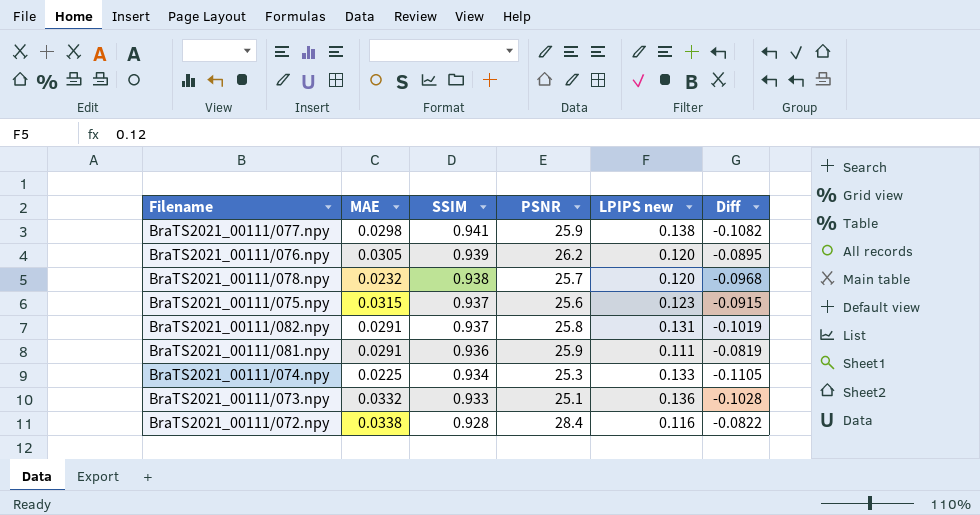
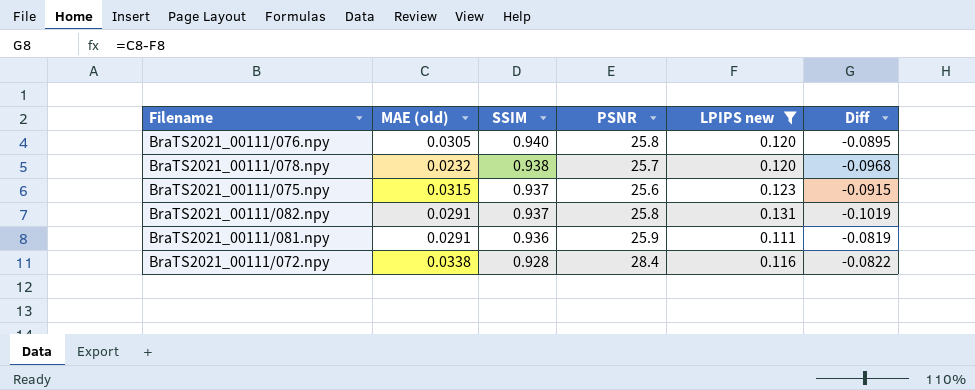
filter: none -> LPIPS new <= 0.131
column name: MAE -> MAE (old)
BraTS2021_00111/076.npy | SSIM: 0.939 -> 0.940
BraTS2021_00111/076.npy | PSNR: 26.2 -> 25.8

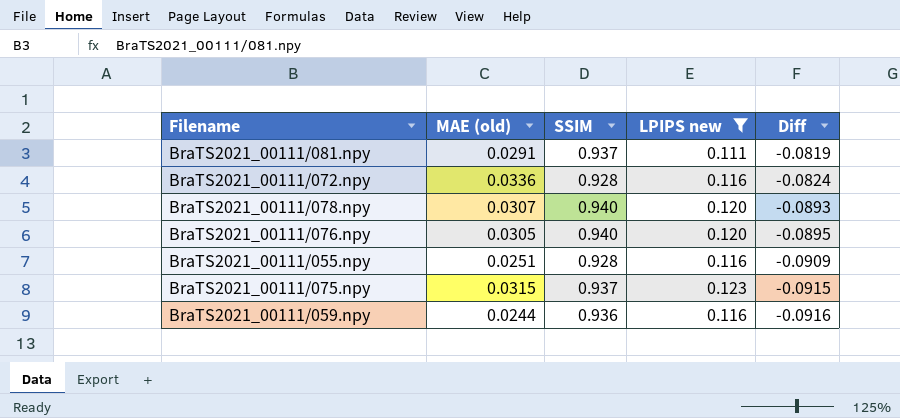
row order: SSIM descending -> Diff descending
column PSNR | position: 4 -> none
row BraTS2021_00111/082.npy: 0.0291 | 0.937 | 25.8 | 0.131 | -0.1019 -> none
BraTS2021_00111/081.npy | SSIM: 0.936 -> 0.937
BraTS2021_00111/072.npy | MAE (old): 0.0338 -> 0.0336
BraTS2021_00111/072.npy | Diff: -0.0822 -> -0.0824
BraTS2021_00111/078.npy | MAE (old): 0.0232 -> 0.0307
BraTS2021_00111/078.npy | SSIM: 0.938 -> 0.940
BraTS2021_00111/078.npy | Diff: -0.0968 -> -0.0893
row BraTS2021_00111/055.npy: none -> 0.0251 | 0.928 | 0.116 | -0.0909
row BraTS2021_00111/059.npy: none -> 0.0244 | 0.936 | 0.116 | -0.0916

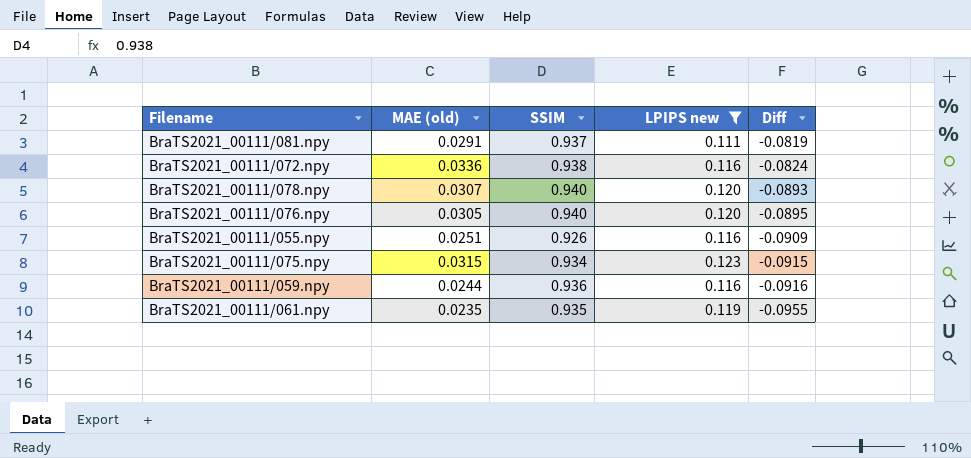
BraTS2021_00111/072.npy | SSIM: 0.928 -> 0.938
BraTS2021_00111/055.npy | SSIM: 0.928 -> 0.926
BraTS2021_00111/075.npy | SSIM: 0.937 -> 0.934
row BraTS2021_00111/061.npy: none -> 0.0235 | 0.935 | 0.119 | -0.0955

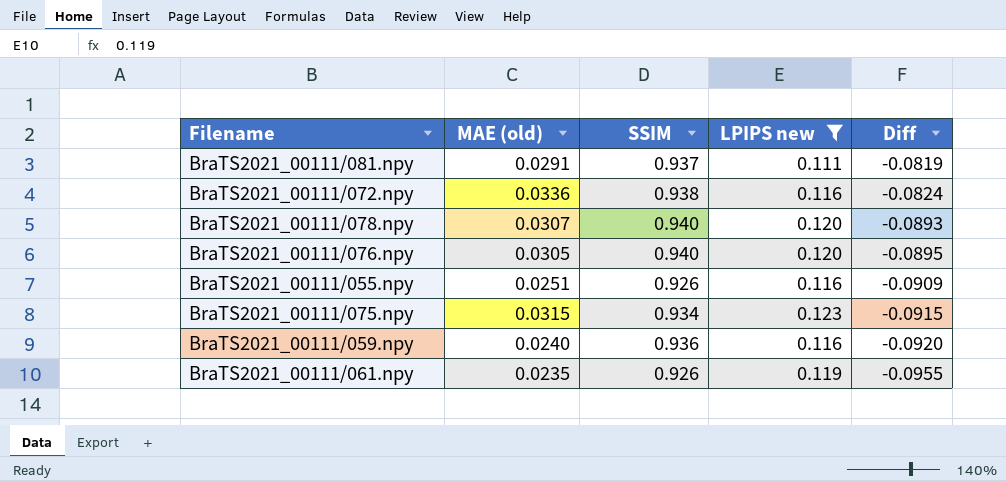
BraTS2021_00111/059.npy | MAE (old): 0.0244 -> 0.0240
BraTS2021_00111/059.npy | Diff: -0.0916 -> -0.0920
BraTS2021_00111/061.npy | SSIM: 0.935 -> 0.926

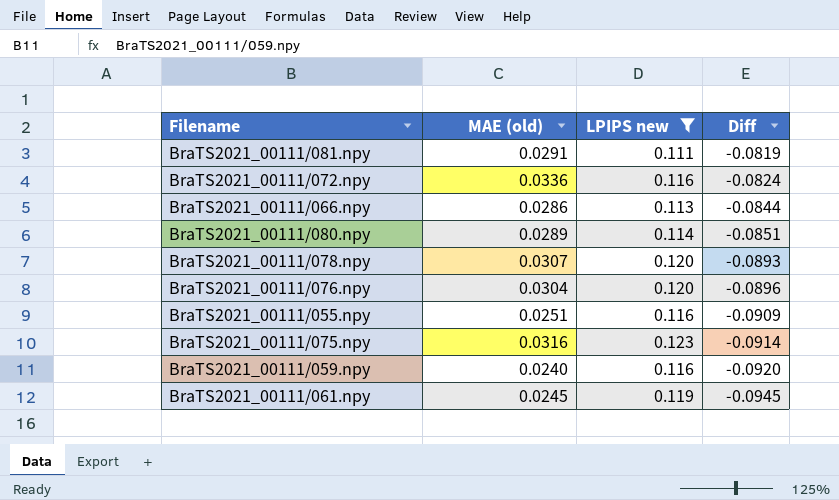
column SSIM | position: 3 -> none
row BraTS2021_00111/066.npy: none -> 0.0286 | 0.113 | -0.0844
row BraTS2021_00111/080.npy: none -> 0.0289 | 0.114 | -0.0851
BraTS2021_00111/076.npy | MAE (old): 0.0305 -> 0.0304
BraTS2021_00111/076.npy | Diff: -0.0895 -> -0.0896
BraTS2021_00111/075.npy | MAE (old): 0.0315 -> 0.0316
BraTS2021_00111/075.npy | Diff: -0.0915 -> -0.0914
BraTS2021_00111/061.npy | MAE (old): 0.0235 -> 0.0245
BraTS2021_00111/061.npy | Diff: -0.0955 -> -0.0945

